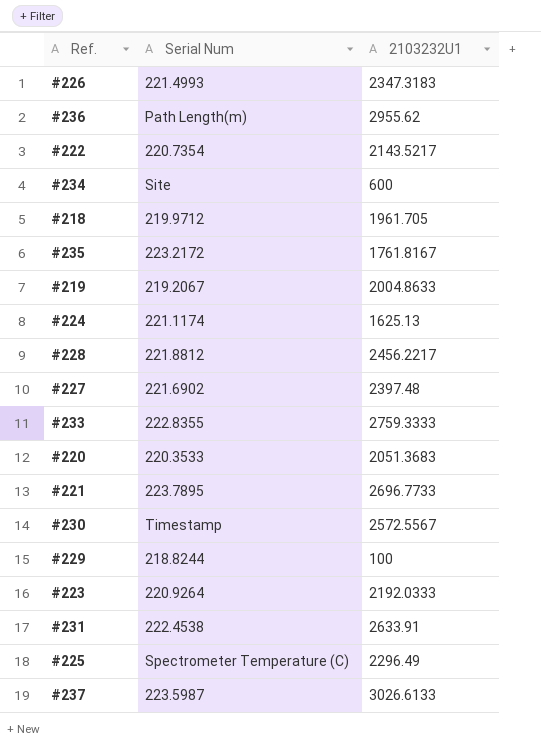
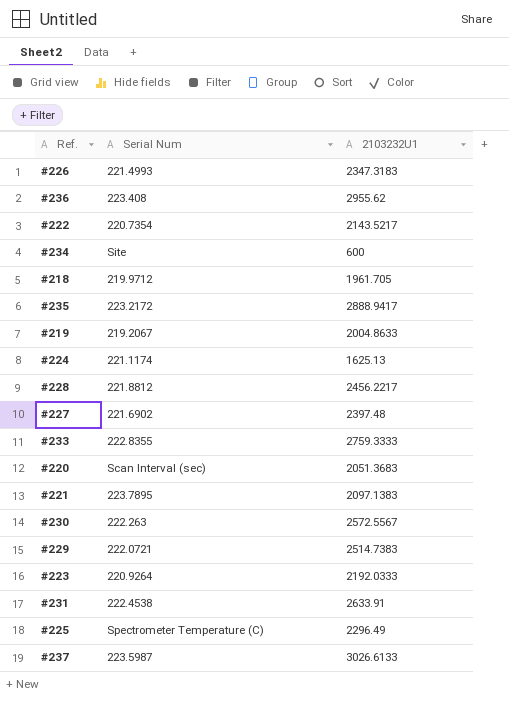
#236 | Serial Num: Path Length(m) -> 223.408
#235 | 2103232U1: 1761.8167 -> 2888.9417
#220 | Serial Num: 220.3533 -> Scan Interval (sec)
#221 | 2103232U1: 2696.7733 -> 2097.1383
#230 | Serial Num: Timestamp -> 222.263
#229 | Serial Num: 218.8244 -> 222.0721
#229 | 2103232U1: 100 -> 2514.7383

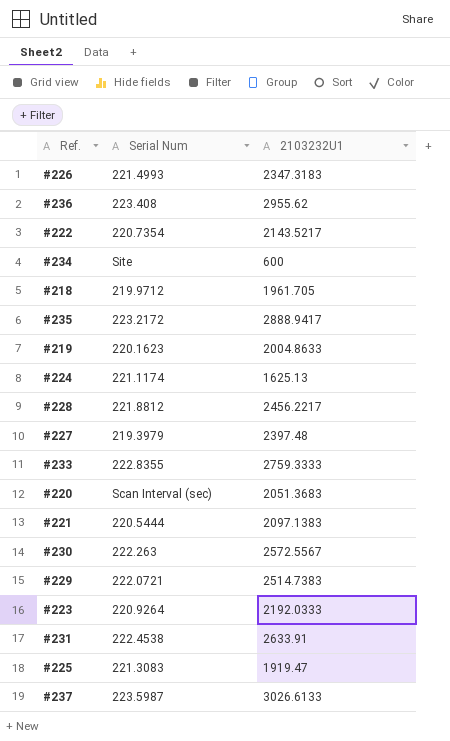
#219 | Serial Num: 219.2067 -> 220.1623
#227 | Serial Num: 221.6902 -> 219.3979
#221 | Serial Num: 223.7895 -> 220.5444
#225 | Serial Num: Spectrometer Temperature (C) -> 221.3083
#225 | 2103232U1: 2296.49 -> 1919.47

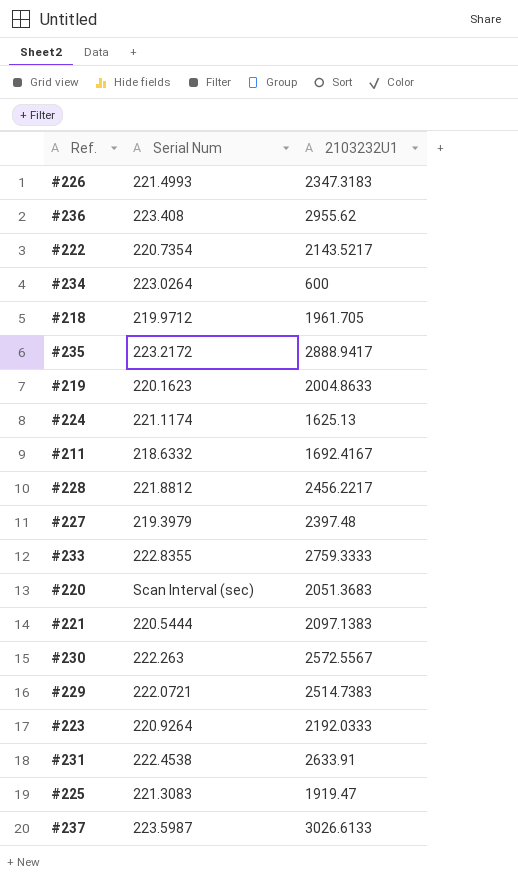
#234 | Serial Num: Site -> 223.0264
row #211: none -> 218.6332 | 1692.4167

